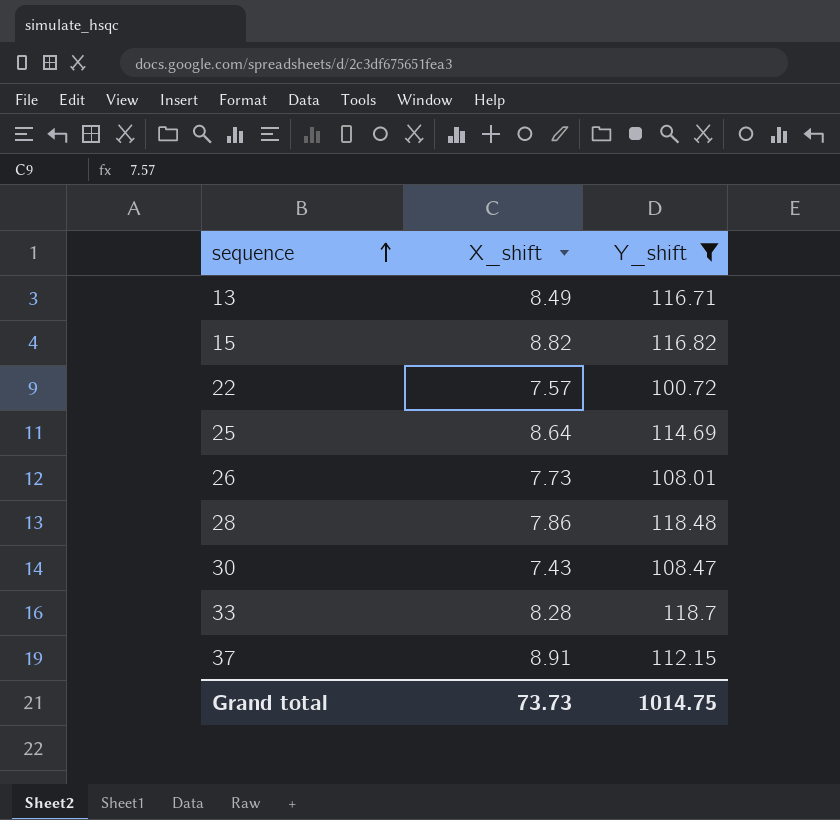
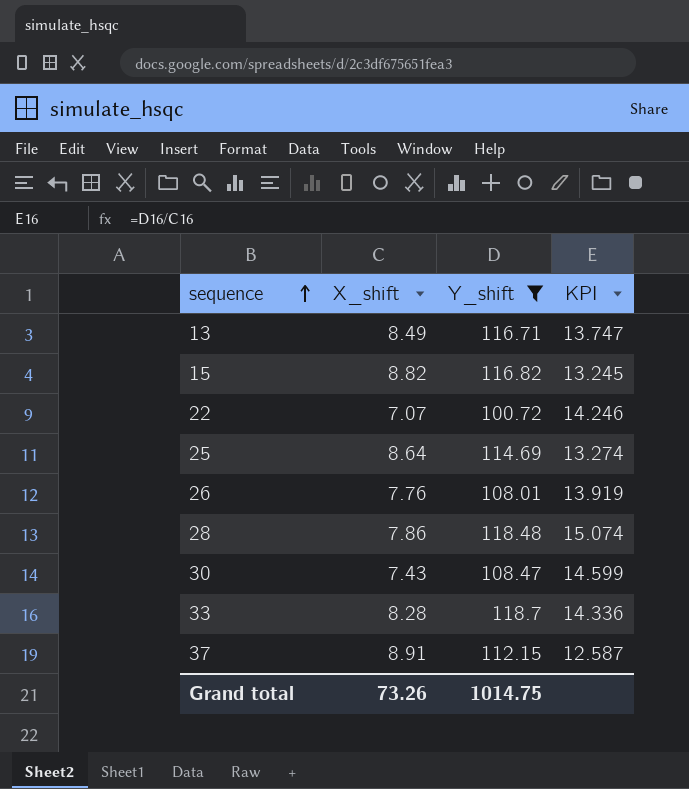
column KPI | formula: none -> [Y_shift] / [X_shift]
22 | X_shift: 7.57 -> 7.07
26 | X_shift: 7.73 -> 7.76
Grand total | X_shift: 73.73 -> 73.26

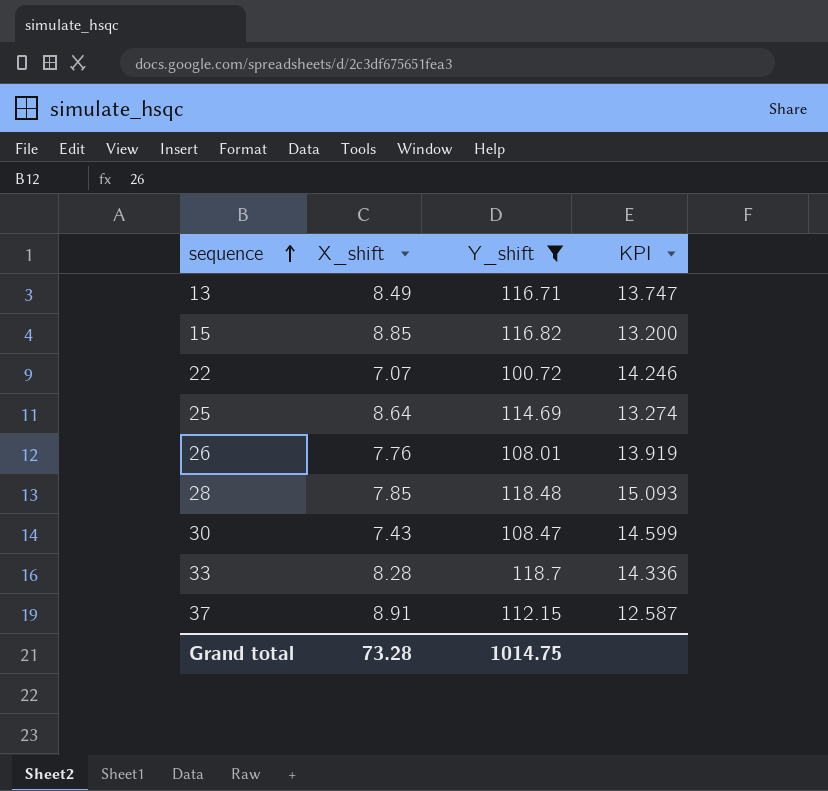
15 | X_shift: 8.82 -> 8.85
15 | KPI: 13.245 -> 13.200
28 | X_shift: 7.86 -> 7.85
28 | KPI: 15.074 -> 15.093
Grand total | X_shift: 73.26 -> 73.28

